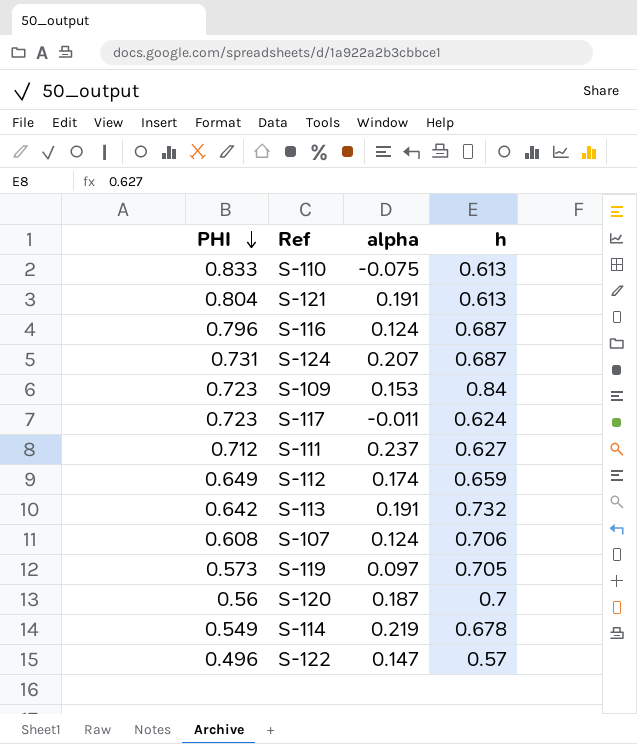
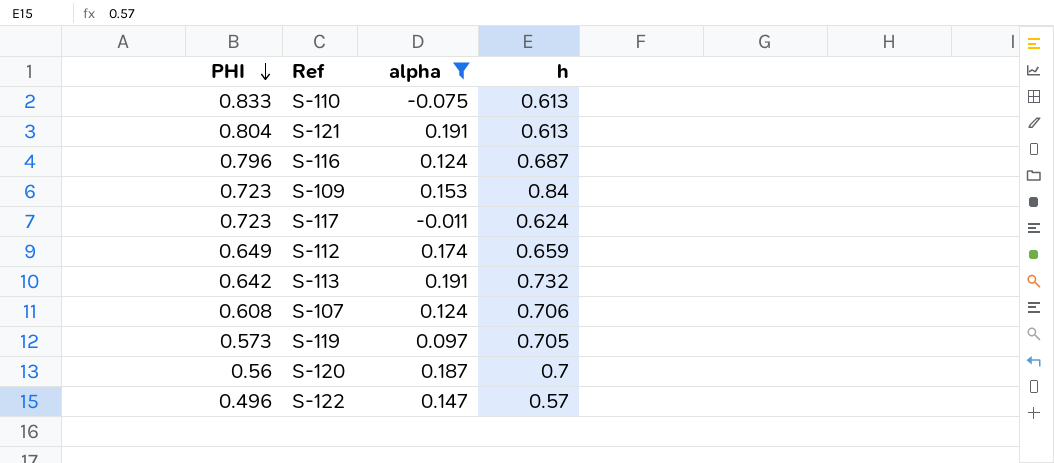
filter: none -> alpha <= 0.191

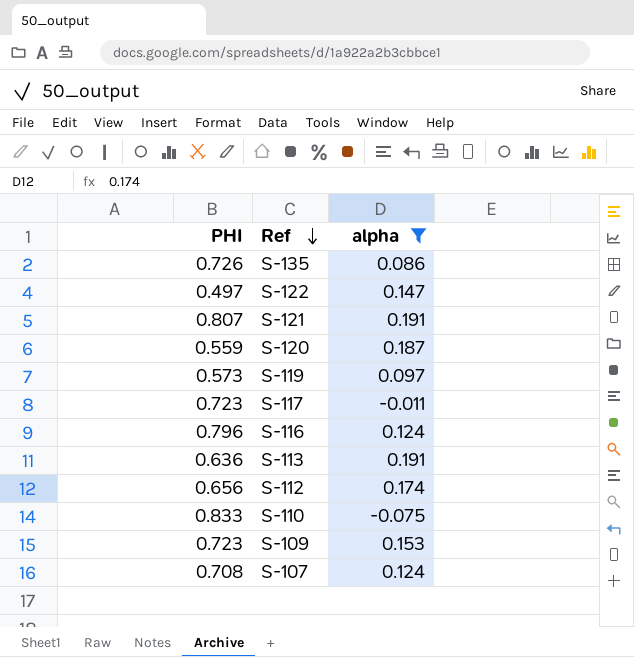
row order: PHI descending -> Ref descending
column h | position: 4 -> none
row S-135: none -> 0.726 | 0.086
S-122 | PHI: 0.496 -> 0.497
S-121 | PHI: 0.804 -> 0.807
S-120 | PHI: 0.56 -> 0.559
S-113 | PHI: 0.642 -> 0.636
S-112 | PHI: 0.649 -> 0.656
S-107 | PHI: 0.608 -> 0.708

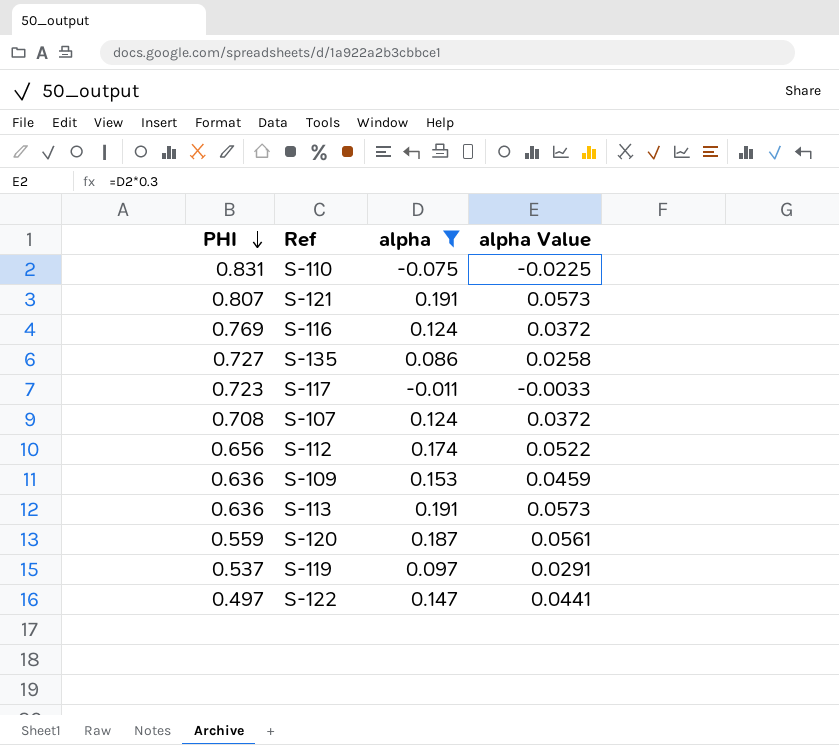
row order: Ref descending -> PHI descending
column alpha Value | formula: none -> [alpha] * 0.3
S-110 | PHI: 0.833 -> 0.831
S-116 | PHI: 0.796 -> 0.769
S-135 | PHI: 0.726 -> 0.727
S-109 | PHI: 0.723 -> 0.636
S-119 | PHI: 0.573 -> 0.537

